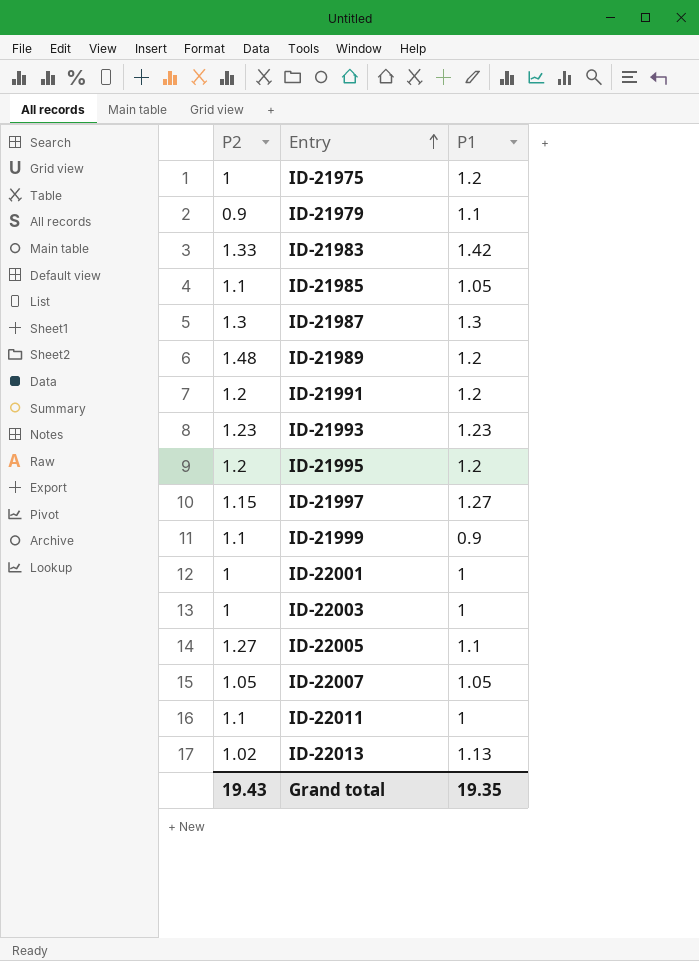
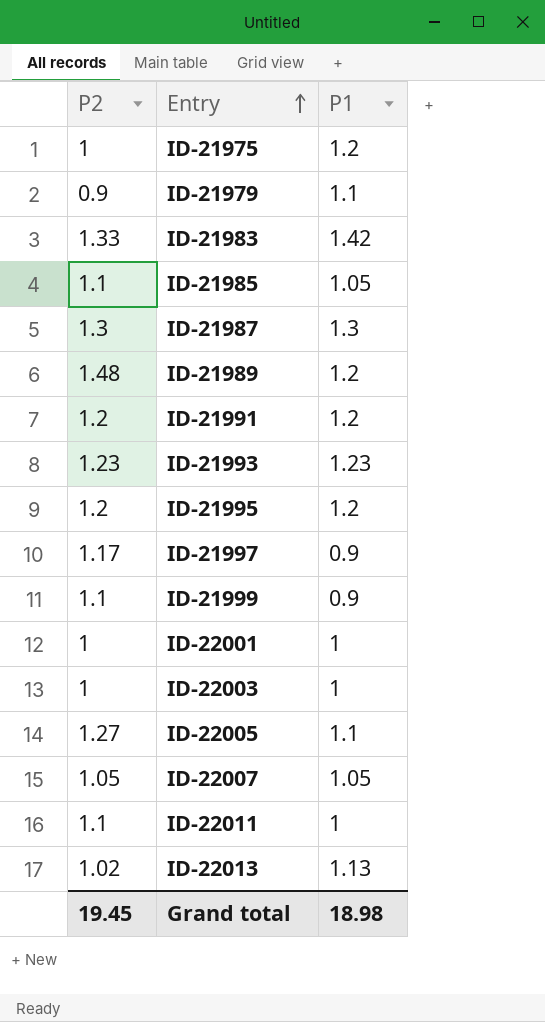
ID-21997 | P2: 1.15 -> 1.17
ID-21997 | P1: 1.27 -> 0.9
Grand total | P2: 19.43 -> 19.45
Grand total | P1: 19.35 -> 18.98

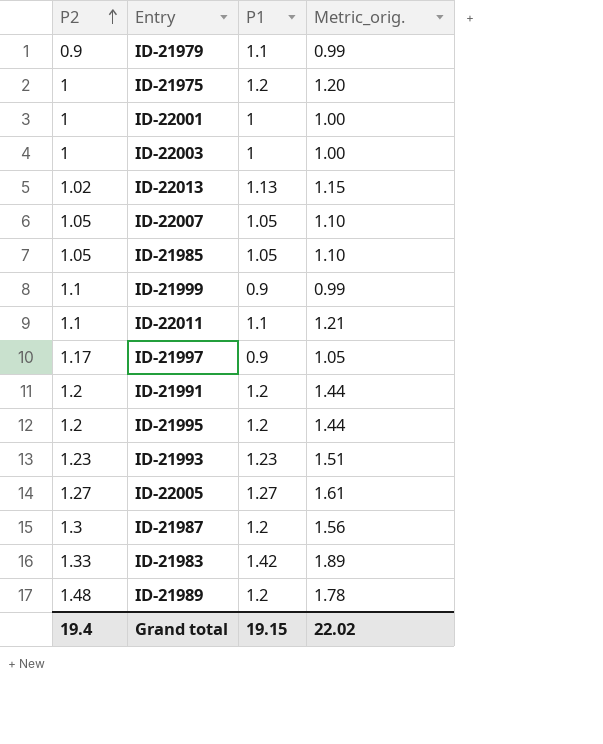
row order: Entry ascending -> P2 ascending
column Metric_orig. | formula: none -> [P2] * [P1]
ID-21985 | P2: 1.1 -> 1.05
ID-22011 | P1: 1 -> 1.1
ID-22005 | P1: 1.1 -> 1.27
ID-21987 | P1: 1.3 -> 1.2
Grand total | P2: 19.45 -> 19.4
Grand total | P1: 18.98 -> 19.15

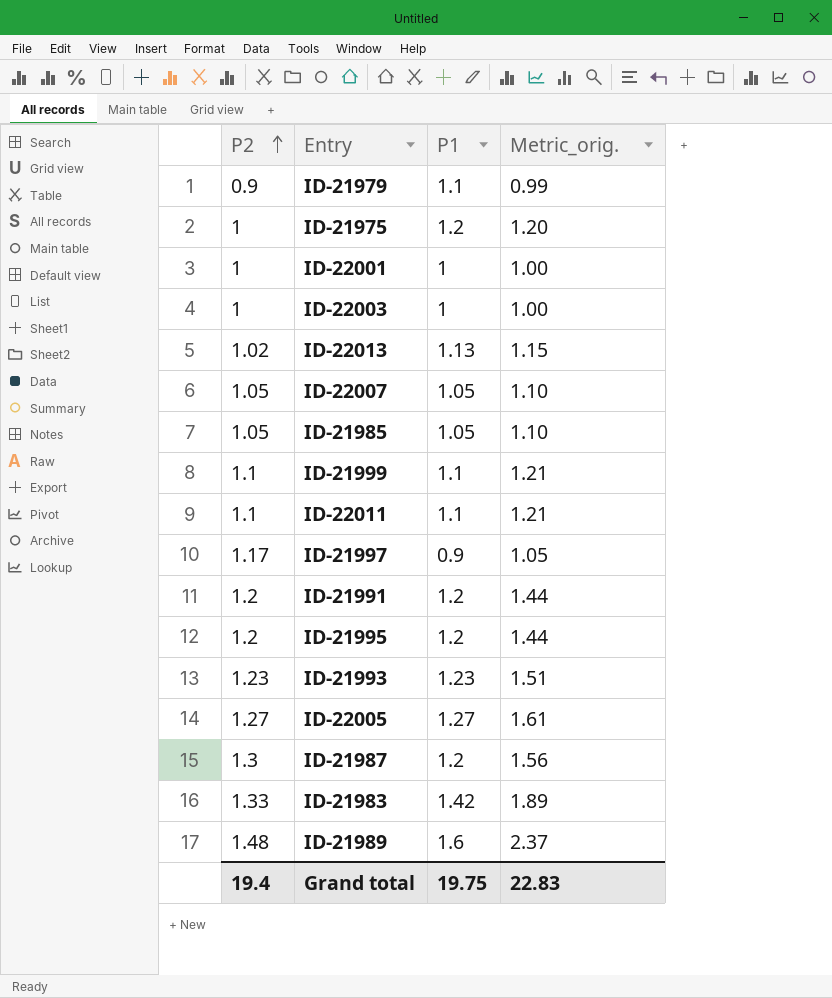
ID-21999 | P1: 0.9 -> 1.1
ID-21999 | Metric_orig.: 0.99 -> 1.21
ID-21989 | P1: 1.2 -> 1.6
ID-21989 | Metric_orig.: 1.78 -> 2.37
Grand total | P1: 19.15 -> 19.75
Grand total | Metric_orig.: 22.02 -> 22.83

